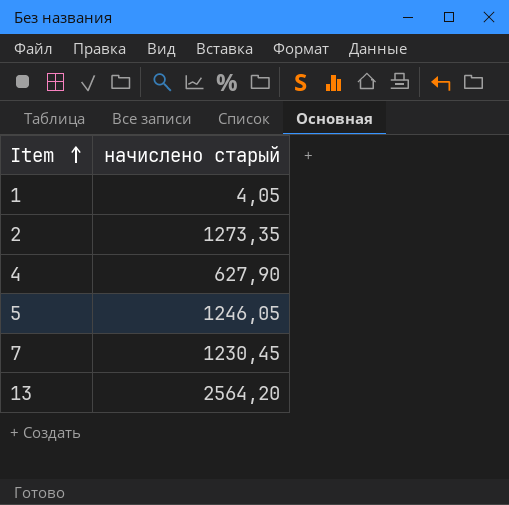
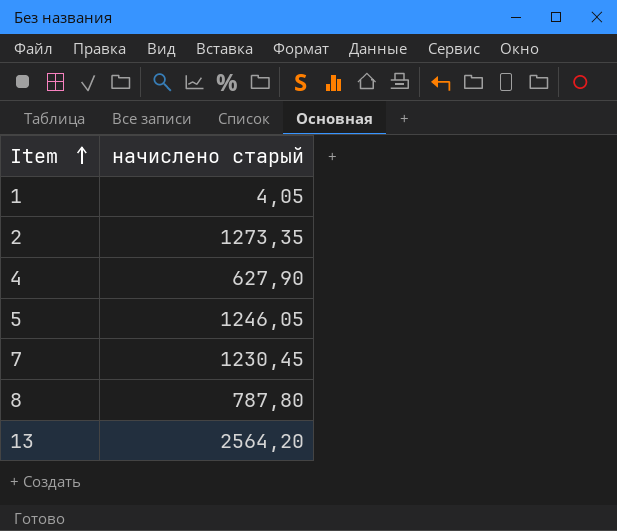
row 8: none -> 787,80

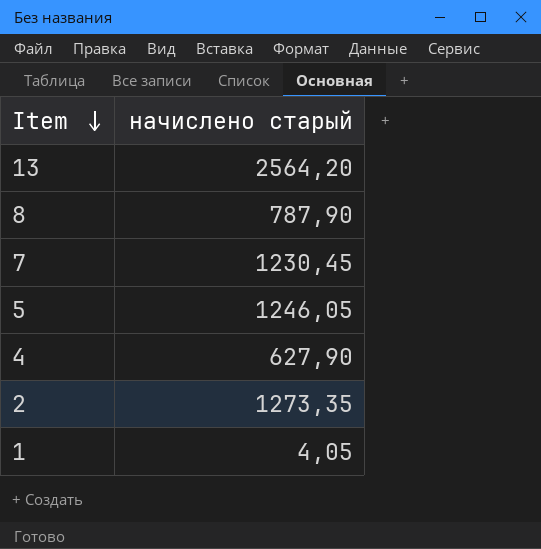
row order: Item ascending -> Item descending
8 | начислено старый: 787,80 -> 787,90

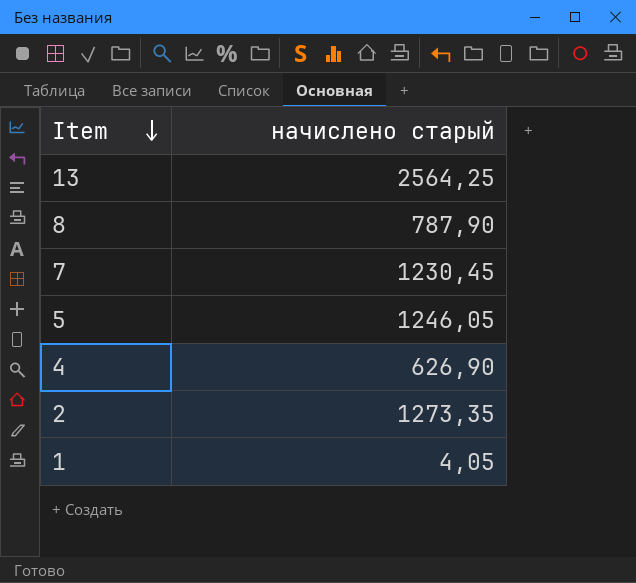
13 | начислено старый: 2564,20 -> 2564,25
4 | начислено старый: 627,90 -> 626,90

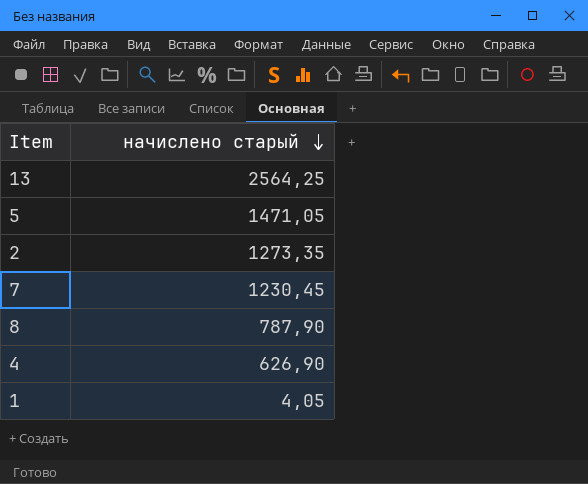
row order: Item descending -> начислено старый descending
5 | начислено старый: 1246,05 -> 1471,05

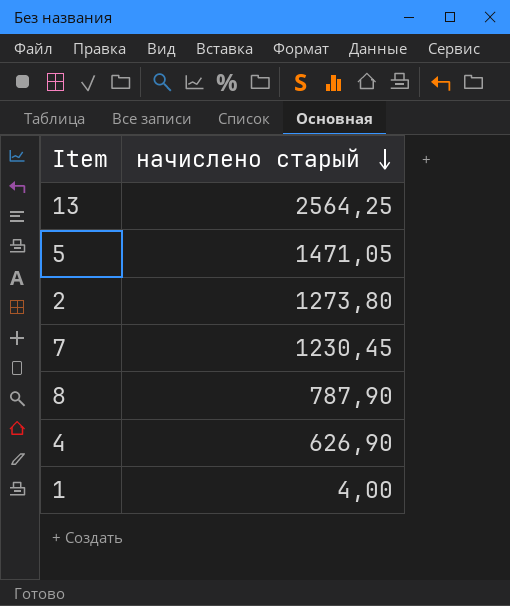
2 | начислено старый: 1273,35 -> 1273,80
1 | начислено старый: 4,05 -> 4,00

